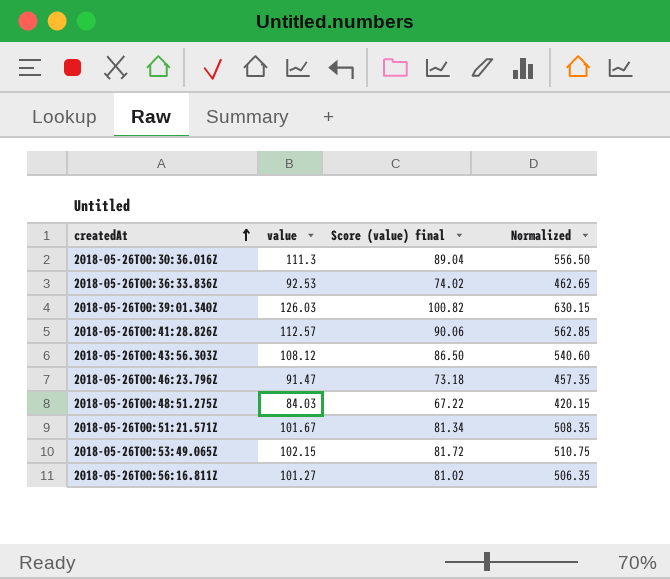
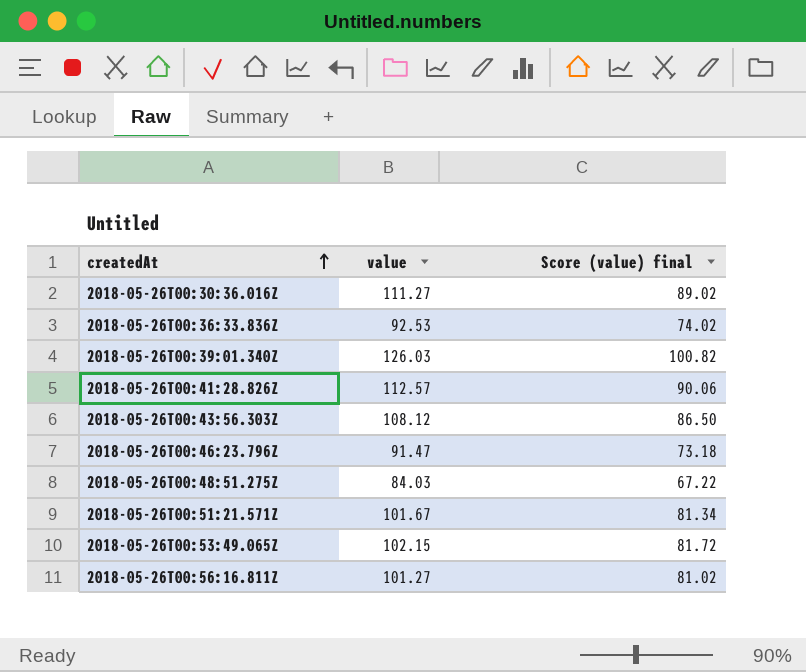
column Normalized | formula: [value] * 5 -> none
2018-05-26T00:30:36.016Z | value: 111.3 -> 111.27
2018-05-26T00:30:36.016Z | Score (value) final: 89.04 -> 89.02

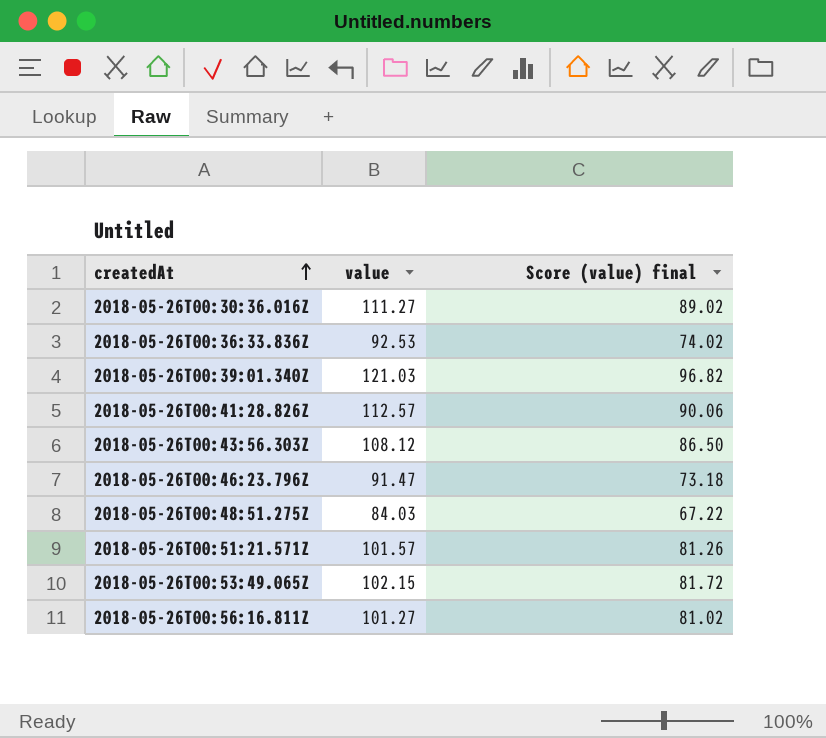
2018-05-26T00:39:01.340Z | value: 126.03 -> 121.03
2018-05-26T00:39:01.340Z | Score (value) final: 100.82 -> 96.82
2018-05-26T00:51:21.571Z | value: 101.67 -> 101.57
2018-05-26T00:51:21.571Z | Score (value) final: 81.34 -> 81.26

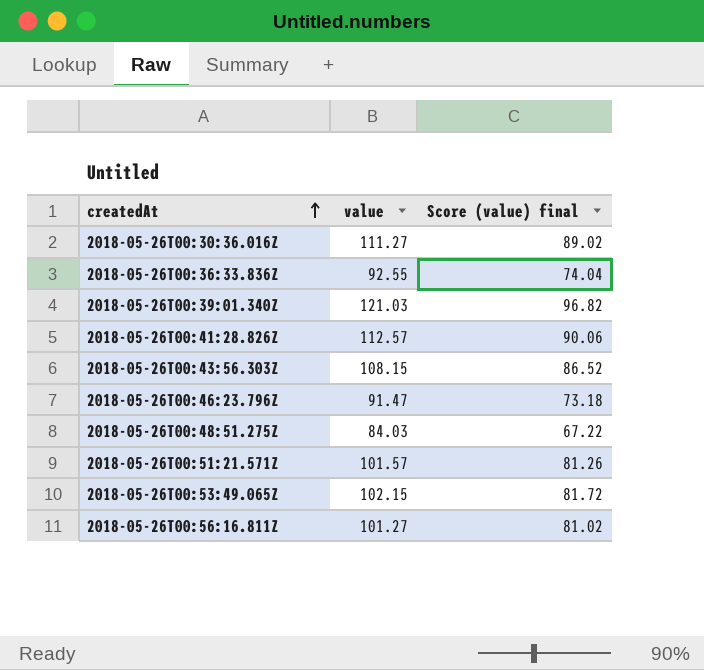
2018-05-26T00:36:33.836Z | value: 92.53 -> 92.55
2018-05-26T00:36:33.836Z | Score (value) final: 74.02 -> 74.04
2018-05-26T00:43:56.303Z | value: 108.12 -> 108.15
2018-05-26T00:43:56.303Z | Score (value) final: 86.50 -> 86.52

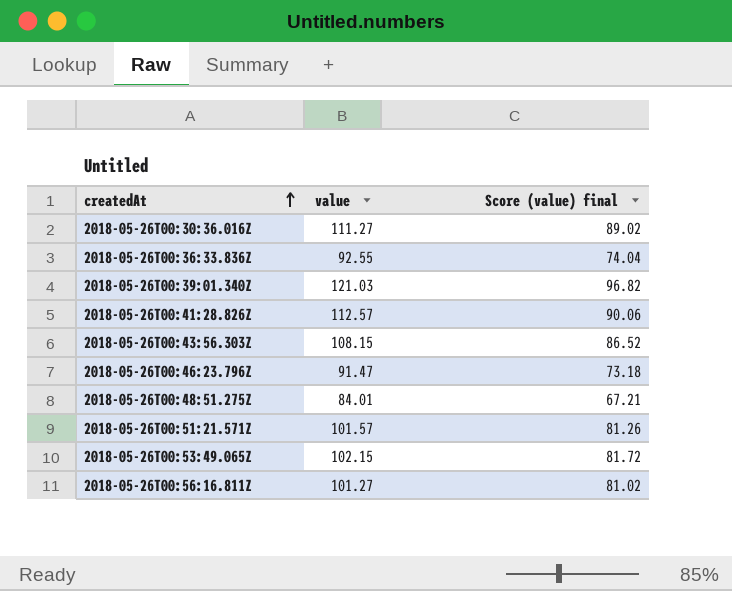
2018-05-26T00:48:51.275Z | value: 84.03 -> 84.01
2018-05-26T00:48:51.275Z | Score (value) final: 67.22 -> 67.21

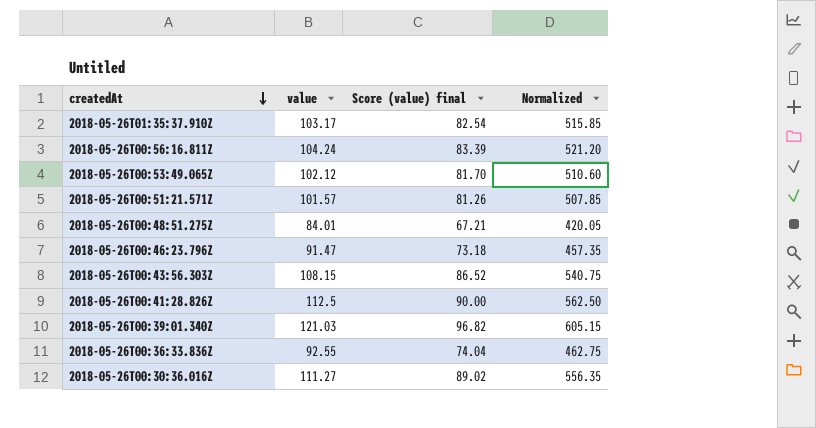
row order: createdAt ascending -> createdAt descending
column Normalized | formula: none -> [value] * 5
row 2018-05-26T01:35:37.910Z: none -> 103.17 | 82.54 | 515.85
2018-05-26T00:56:16.811Z | value: 101.27 -> 104.24
2018-05-26T00:56:16.811Z | Score (value) final: 81.02 -> 83.39
2018-05-26T00:53:49.065Z | value: 102.15 -> 102.12
2018-05-26T00:53:49.065Z | Score (value) final: 81.72 -> 81.70
2018-05-26T00:41:28.826Z | value: 112.57 -> 112.5
2018-05-26T00:41:28.826Z | Score (value) final: 90.06 -> 90.00

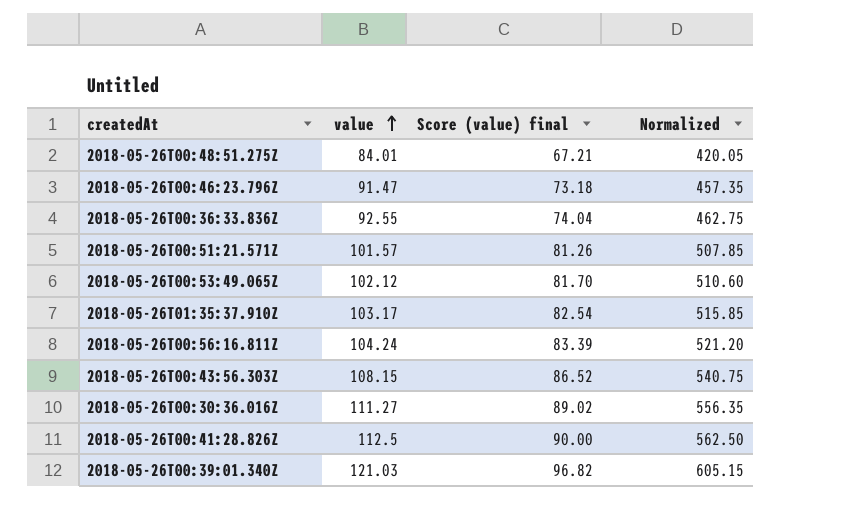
row order: createdAt descending -> value ascending

